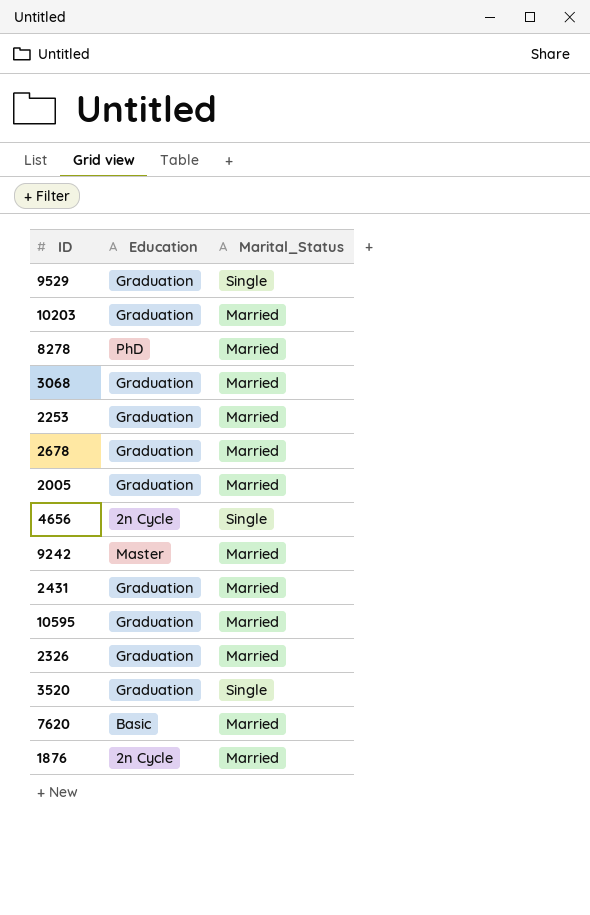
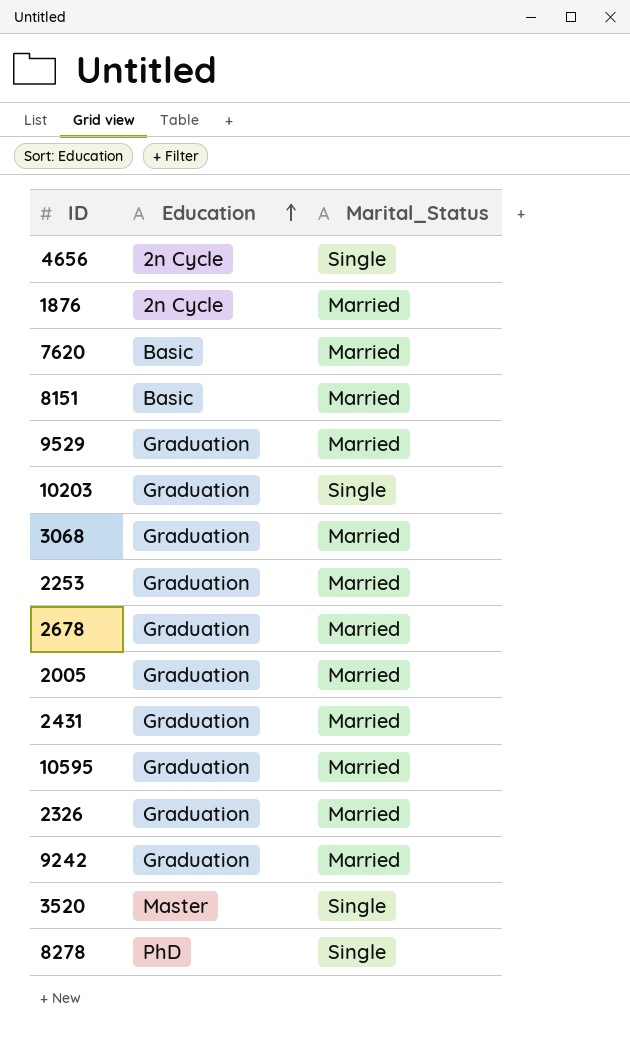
row order: none -> Education ascending
row 8151: none -> Basic | Married
9529 | Marital_Status: Single -> Married
10203 | Marital_Status: Married -> Single
9242 | Education: Master -> Graduation
3520 | Education: Graduation -> Master
8278 | Marital_Status: Married -> Single

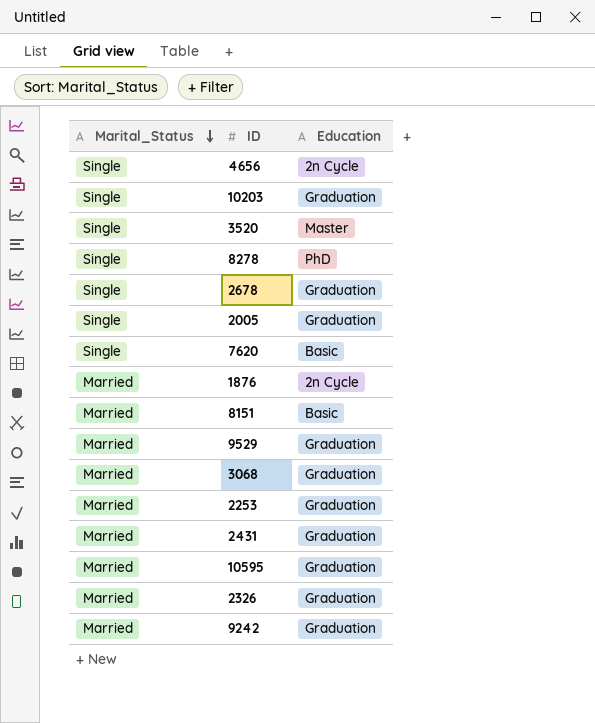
row order: Education ascending -> Marital_Status descending
column Marital_Status | position: 3 -> 1
2678 | Marital_Status: Married -> Single
2005 | Marital_Status: Married -> Single
7620 | Marital_Status: Married -> Single

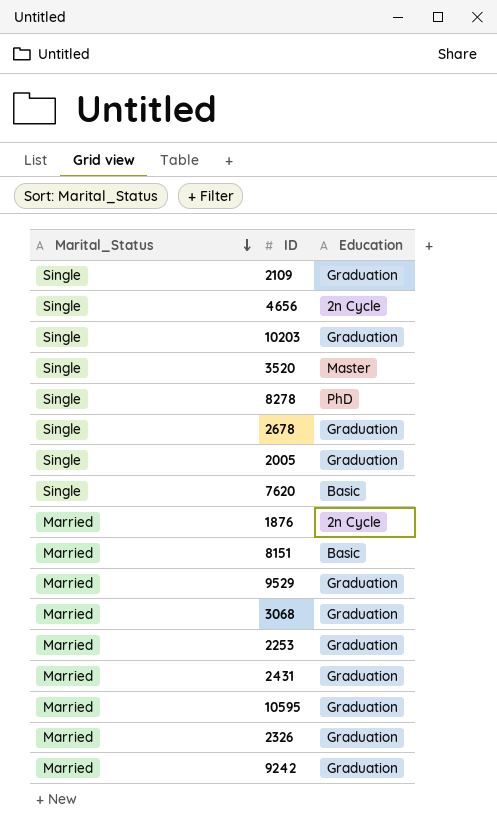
row 2109: none -> Single | Graduation

